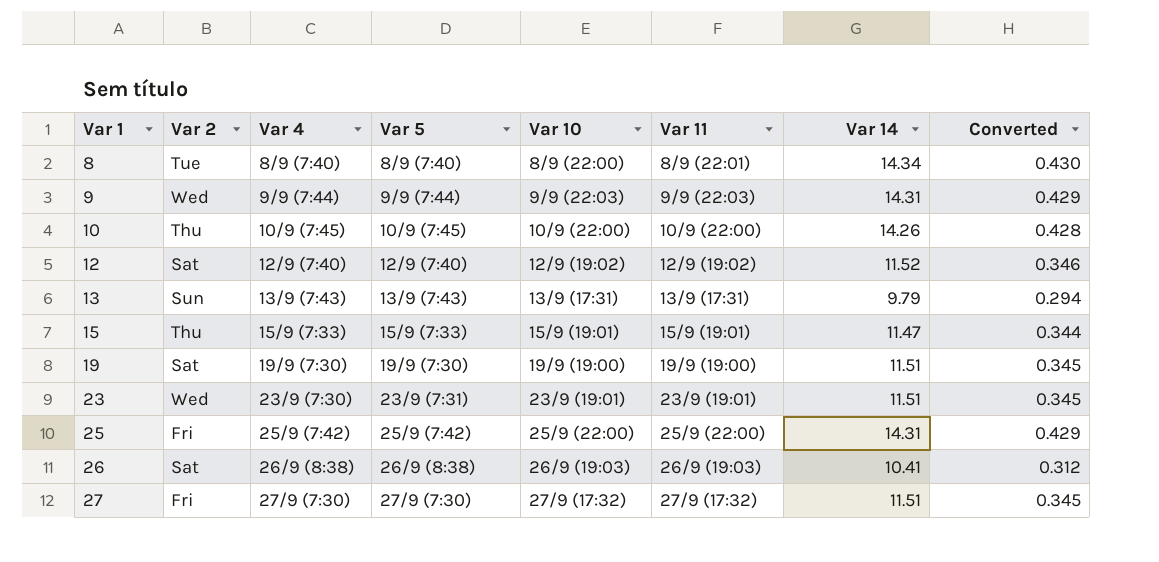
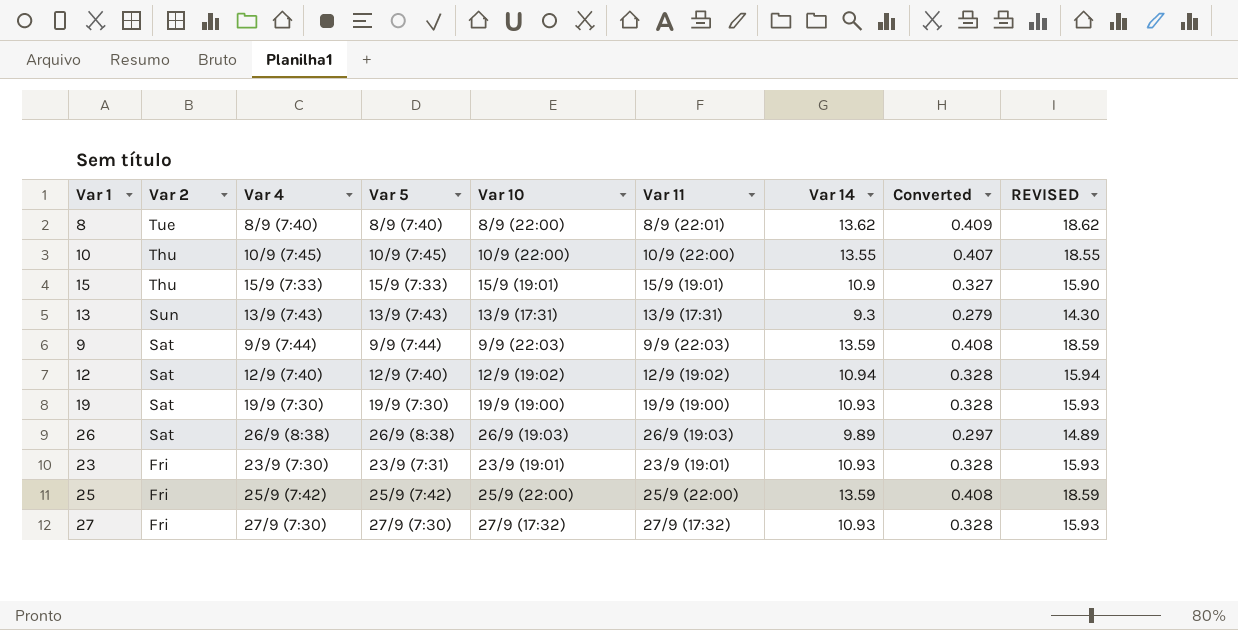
row order: Var 1 ascending -> Var 2 descending
column REVISED | formula: none -> [Var 14] + 5
8 | Var 14: 14.34 -> 13.62
8 | Converted: 0.430 -> 0.409
10 | Var 14: 14.26 -> 13.55
10 | Converted: 0.428 -> 0.407
15 | Var 14: 11.47 -> 10.9
15 | Converted: 0.344 -> 0.327
13 | Var 14: 9.79 -> 9.3
13 | Converted: 0.294 -> 0.279
9 | Var 2: Wed -> Sat
9 | Var 14: 14.31 -> 13.59
9 | Converted: 0.429 -> 0.408
12 | Var 14: 11.52 -> 10.94
12 | Converted: 0.346 -> 0.328
19 | Var 14: 11.51 -> 10.93
19 | Converted: 0.345 -> 0.328
26 | Var 14: 10.41 -> 9.89
26 | Converted: 0.312 -> 0.297
23 | Var 2: Wed -> Fri
23 | Var 14: 11.51 -> 10.93
23 | Converted: 0.345 -> 0.328
25 | Var 14: 14.31 -> 13.59
25 | Converted: 0.429 -> 0.408
27 | Var 14: 11.51 -> 10.93
27 | Converted: 0.345 -> 0.328

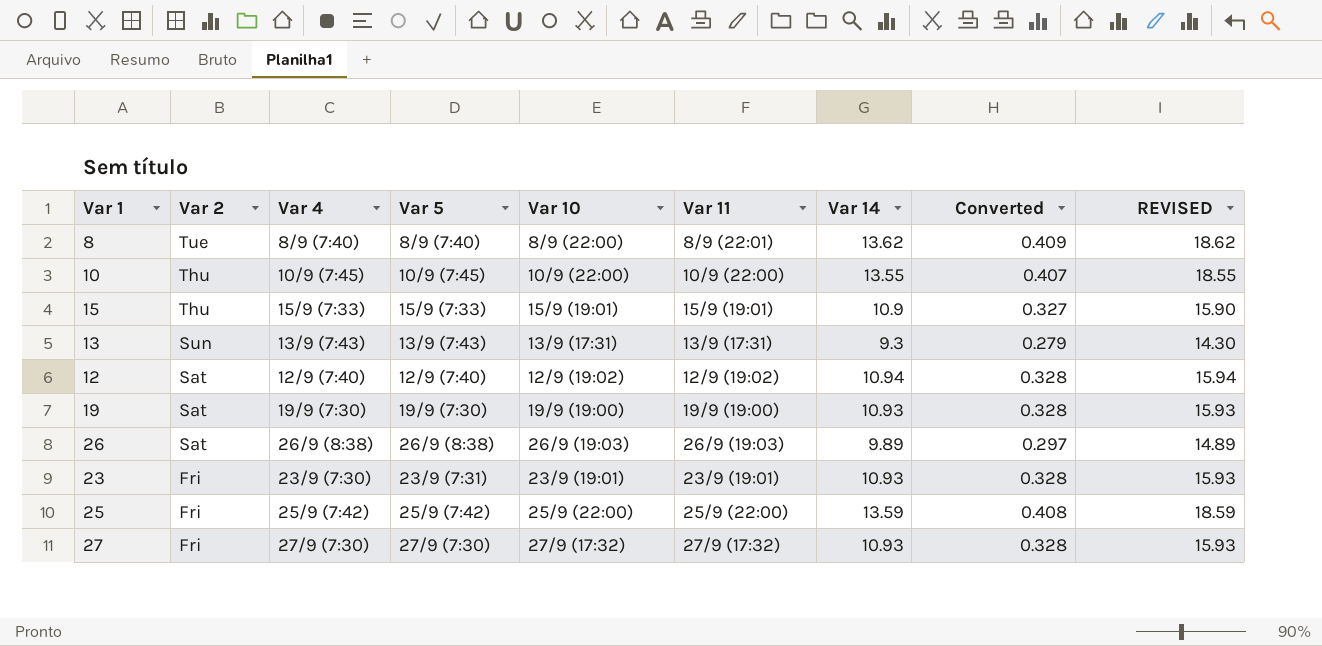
row 9: Sat | 9/9 (7:44) | 9/9 (7:44) | 9/9 (22:03) | 9/9 (22:03) | 13.59 | 0.408 | 18.59 -> none

